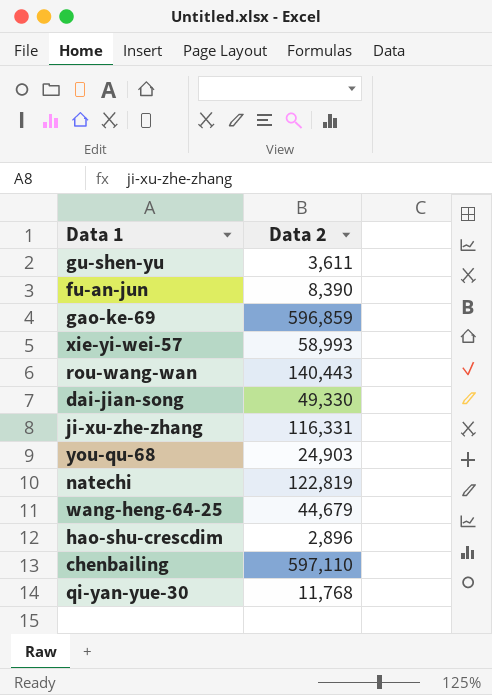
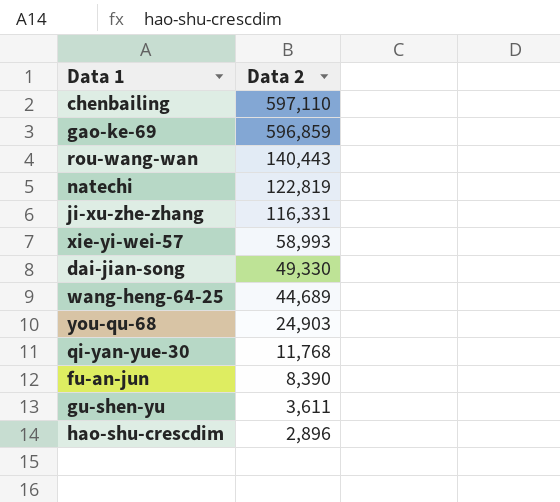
row order: none -> Data 2 descending
wang-heng-64-25 | Data 2: 44,679 -> 44,689

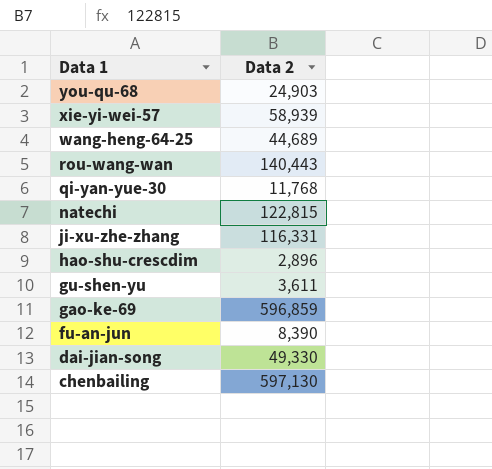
row order: Data 2 descending -> Data 1 descending
xie-yi-wei-57 | Data 2: 58,993 -> 58,939
natechi | Data 2: 122,819 -> 122,815
chenbailing | Data 2: 597,110 -> 597,130

